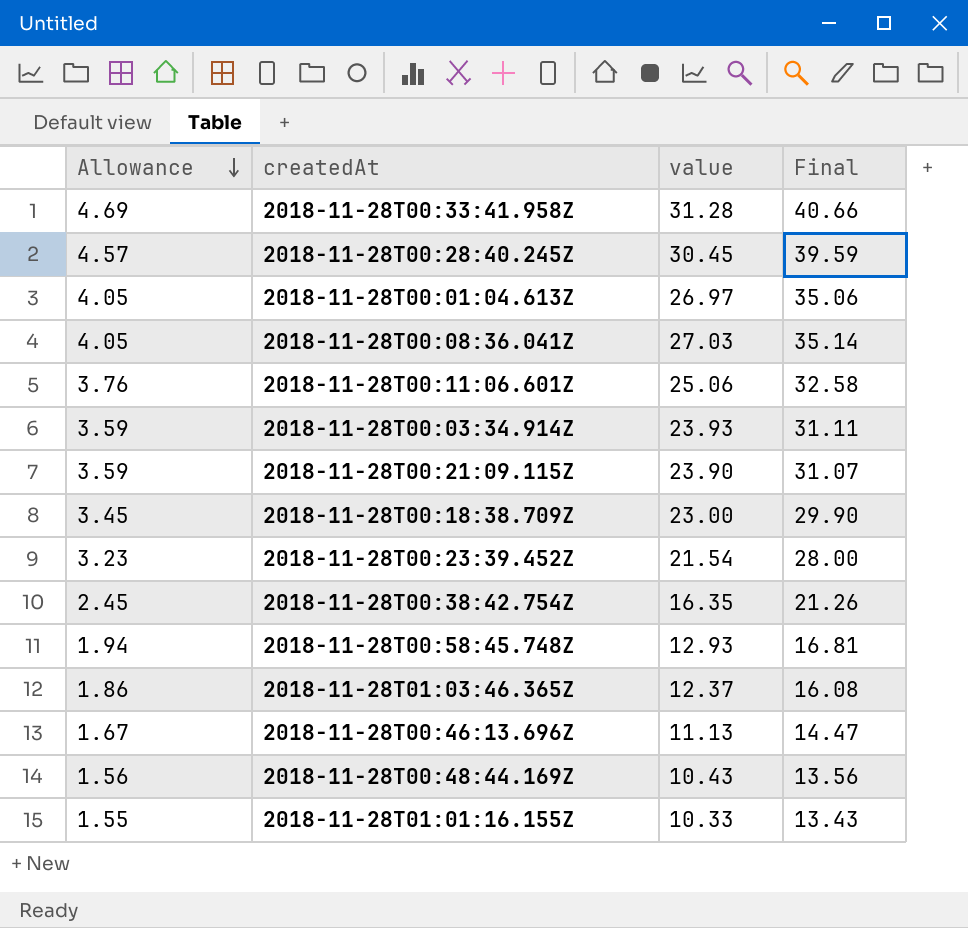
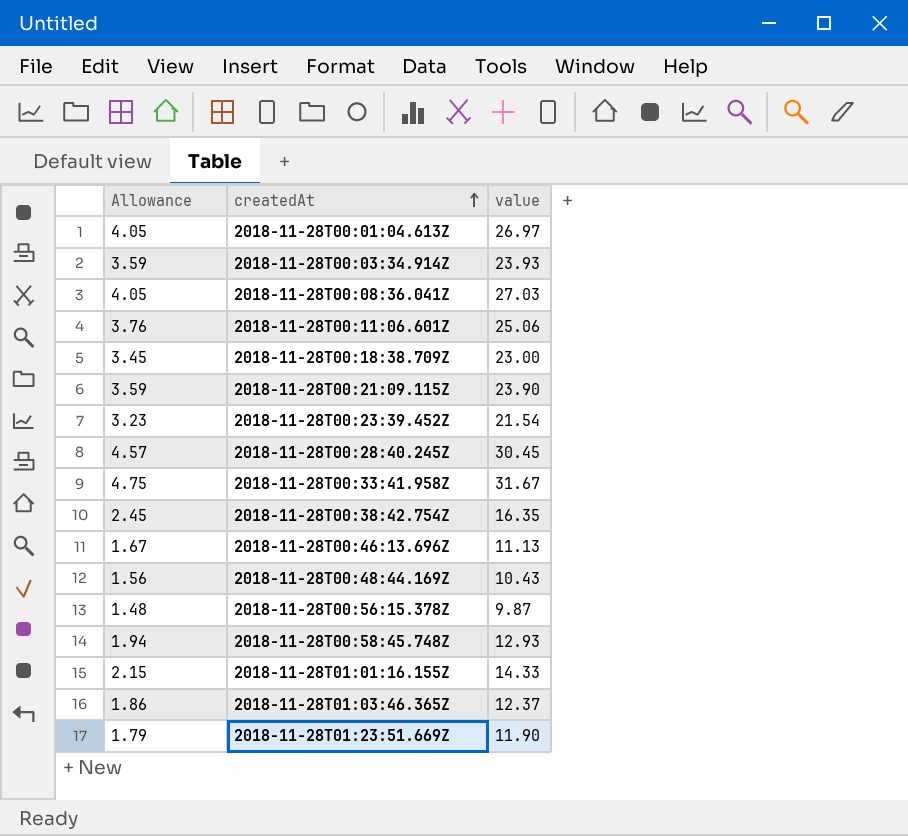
row order: Allowance descending -> createdAt ascending
column Final | formula: [value] * 1.3 -> none
2018-11-28T00:33:41.958Z | Allowance: 4.69 -> 4.75
2018-11-28T00:33:41.958Z | value: 31.28 -> 31.67
row 2018-11-28T00:56:15.378Z: none -> 1.48 | 9.87
2018-11-28T01:01:16.155Z | Allowance: 1.55 -> 2.15
2018-11-28T01:01:16.155Z | value: 10.33 -> 14.33
row 2018-11-28T01:23:51.669Z: none -> 1.79 | 11.90

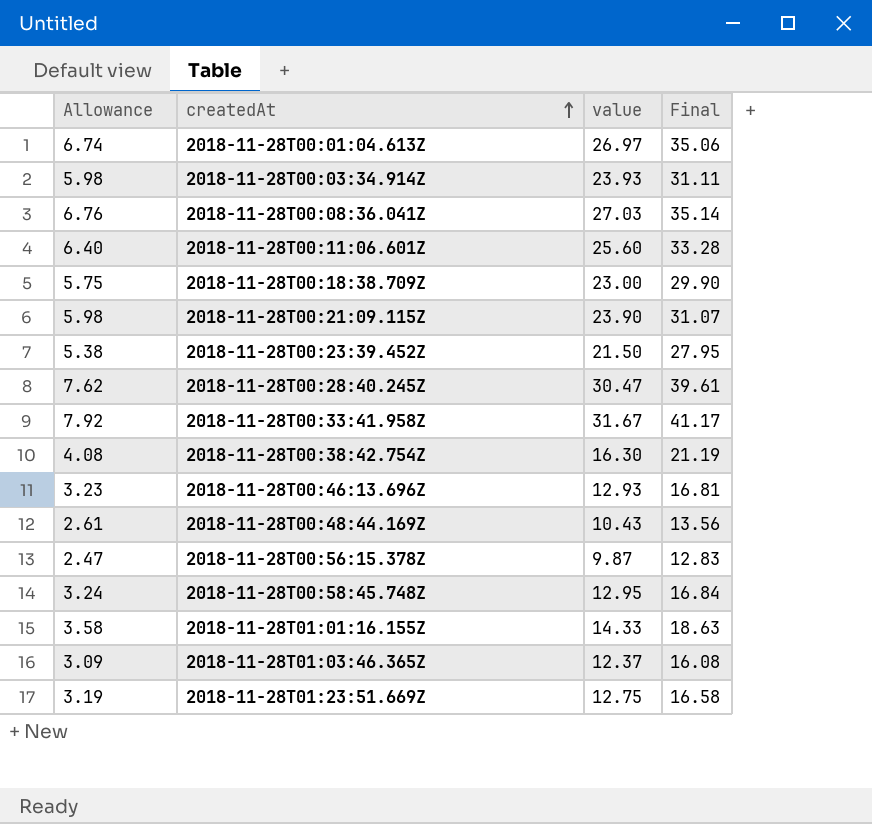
column Allowance | formula: [value] * 0.15 -> [value] * 0.25
column Final | formula: none -> [value] * 1.3
2018-11-28T00:11:06.601Z | value: 25.06 -> 25.60
2018-11-28T00:23:39.452Z | value: 21.54 -> 21.50
2018-11-28T00:28:40.245Z | value: 30.45 -> 30.47
2018-11-28T00:38:42.754Z | value: 16.35 -> 16.30
2018-11-28T00:46:13.696Z | value: 11.13 -> 12.93
2018-11-28T00:58:45.748Z | value: 12.93 -> 12.95
2018-11-28T01:23:51.669Z | value: 11.90 -> 12.75

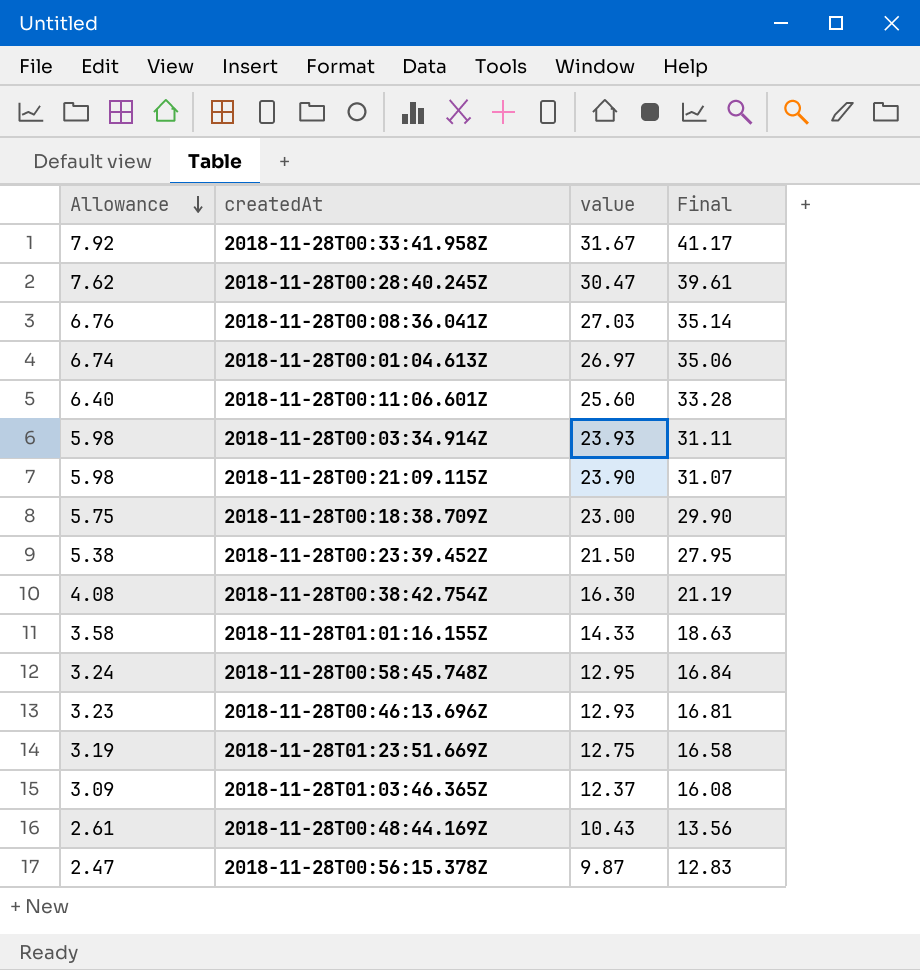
row order: createdAt ascending -> Allowance descending

